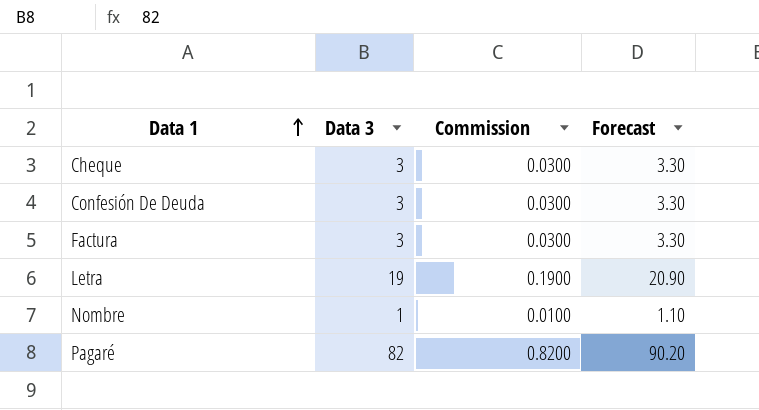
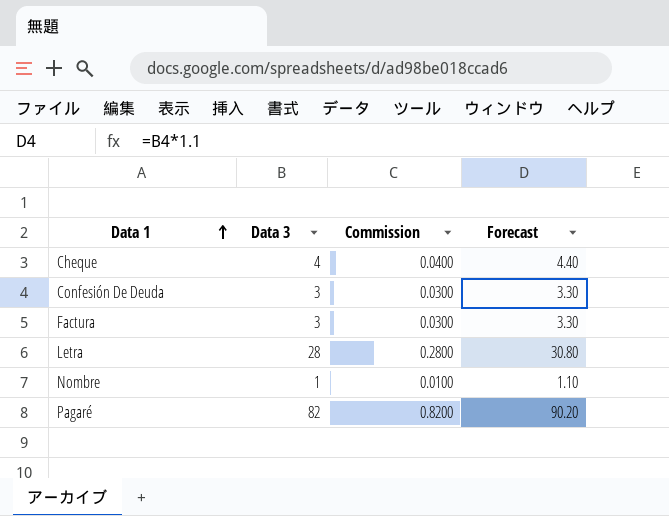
Cheque | Data 3: 3 -> 4
Cheque | Commission: 0.0300 -> 0.0400
Cheque | Forecast: 3.30 -> 4.40
Letra | Data 3: 19 -> 28
Letra | Commission: 0.1900 -> 0.2800
Letra | Forecast: 20.90 -> 30.80

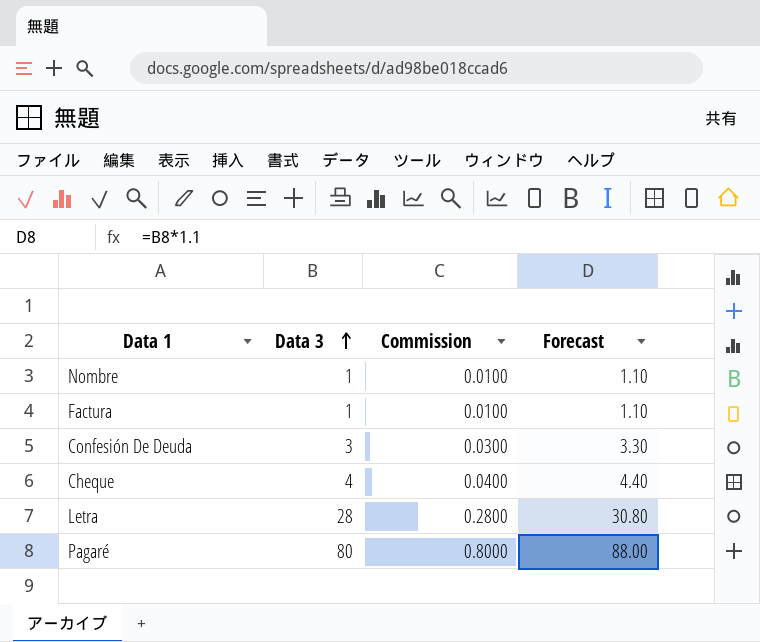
row order: Data 1 ascending -> Data 3 ascending
Factura | Data 3: 3 -> 1
Factura | Commission: 0.0300 -> 0.0100
Factura | Forecast: 3.30 -> 1.10
Pagaré | Data 3: 82 -> 80
Pagaré | Commission: 0.8200 -> 0.8000
Pagaré | Forecast: 90.20 -> 88.00

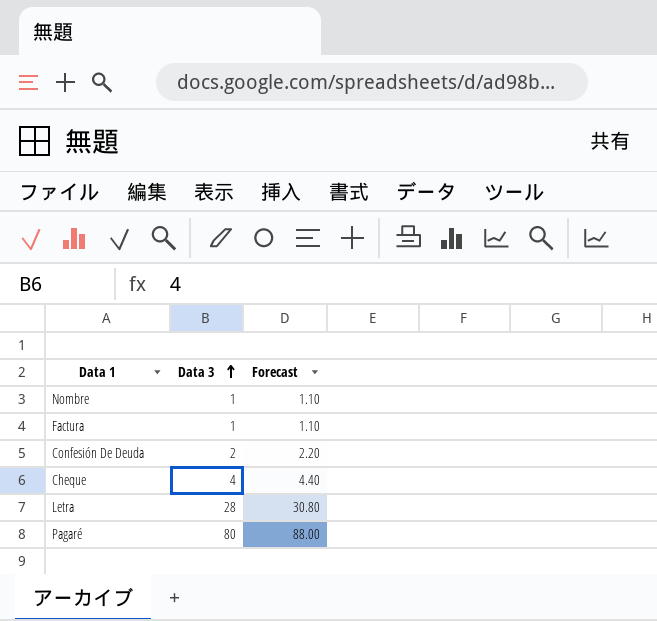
column Commission | formula: [Data 3] * 0.01 -> none
Confesión De Deuda | Data 3: 3 -> 2
Confesión De Deuda | Forecast: 3.30 -> 2.20

